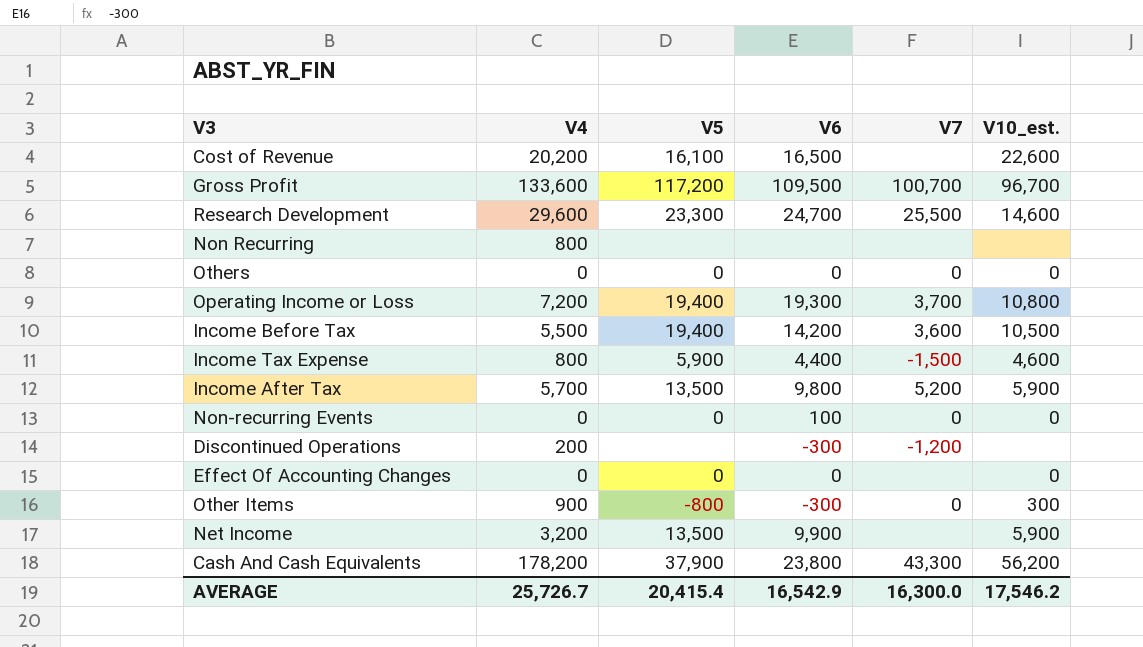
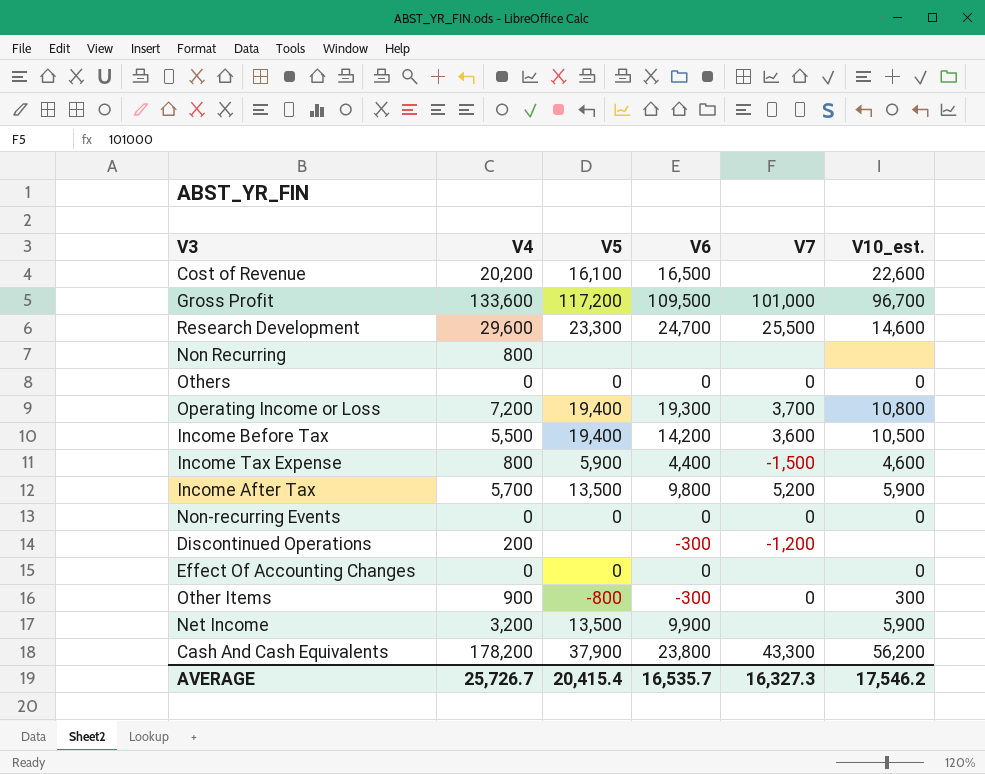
Gross Profit | V7: 100,700 -> 101,000
Non-recurring Events | V6: 100 -> 0
AVERAGE | V6: 16,542.9 -> 16,535.7
AVERAGE | V7: 16,300.0 -> 16,327.3

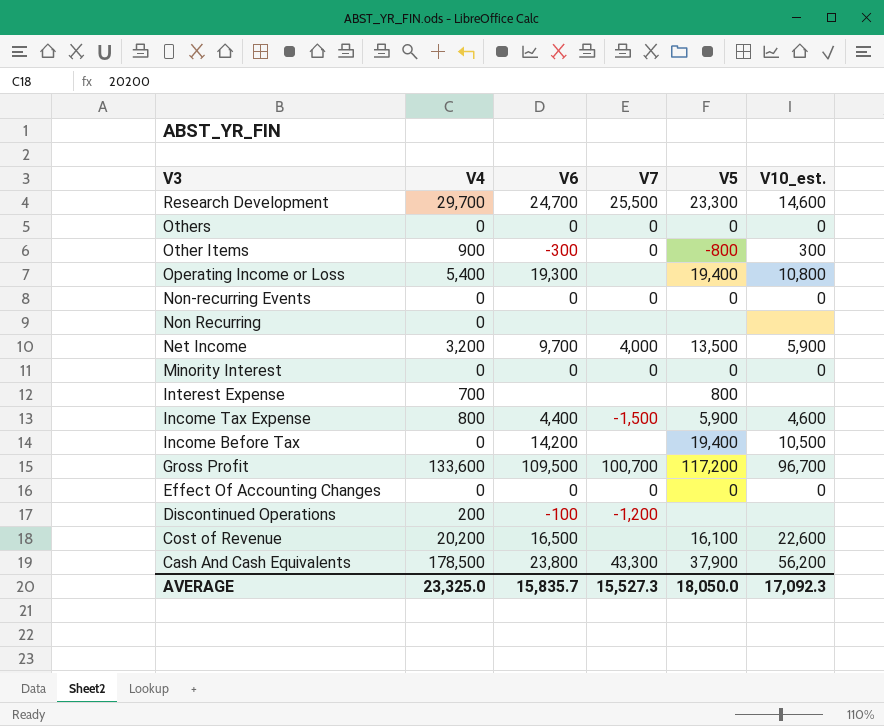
row order: none -> V3 descending
column V5 | position: 3 -> 5
row Income After Tax: 5,700 | 13,500 | 9,800 | 5,200 | 5,900 -> none
Research Development | V4: 29,600 -> 29,700
Operating Income or Loss | V4: 7,200 -> 5,400
Operating Income or Loss | V7: 3,700 -> none
Non Recurring | V4: 800 -> 0
Net Income | V6: 9,900 -> 9,700
Net Income | V7: none -> 4,000
row Minority Interest: none -> 0 | 0 | 0 | 0 | 0
row Interest Expense: none -> 700 | none | none | 800 | none
Income Before Tax | V4: 5,500 -> 0
Income Before Tax | V7: 3,600 -> none
Gross Profit | V7: 101,000 -> 100,700
Effect Of Accounting Changes | V7: none -> 0
Discontinued Operations | V6: -300 -> -100
Cash And Cash Equivalents | V4: 178,200 -> 178,500
AVERAGE | V4: 25,726.7 -> 23,325.0
AVERAGE | V6: 16,535.7 -> 15,835.7
AVERAGE | V7: 16,327.3 -> 15,527.3
AVERAGE | V5: 20,415.4 -> 18,050.0
AVERAGE | V10_est.: 17,546.2 -> 17,092.3

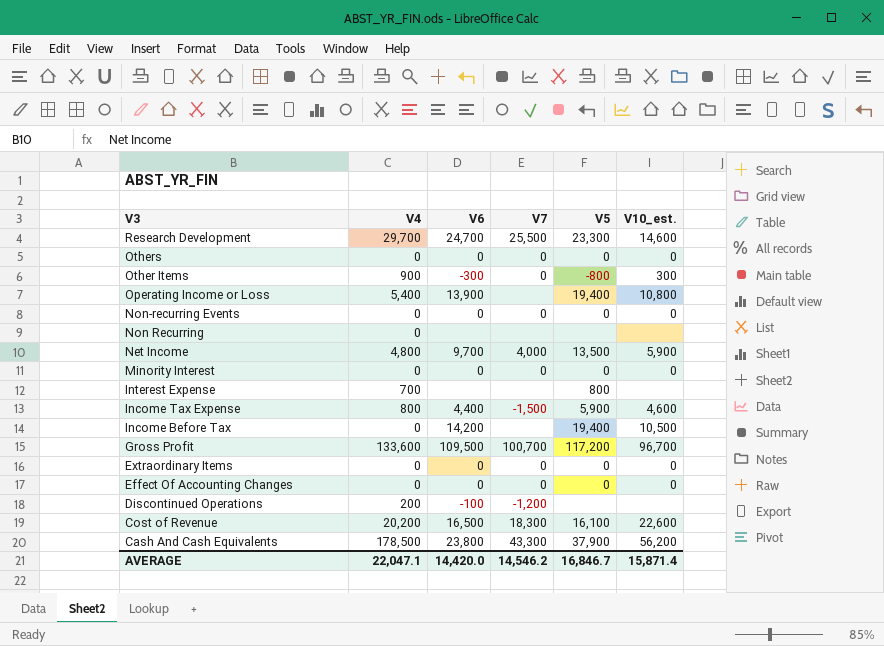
Operating Income or Loss | V6: 19,300 -> 13,900
Net Income | V4: 3,200 -> 4,800
row Extraordinary Items: none -> 0 | 0 | 0 | 0 | 0
Cost of Revenue | V7: none -> 18,300
AVERAGE | V4: 23,325.0 -> 22,047.1
AVERAGE | V6: 15,835.7 -> 14,420.0
AVERAGE | V7: 15,527.3 -> 14,546.2
AVERAGE | V5: 18,050.0 -> 16,846.7
AVERAGE | V10_est.: 17,092.3 -> 15,871.4

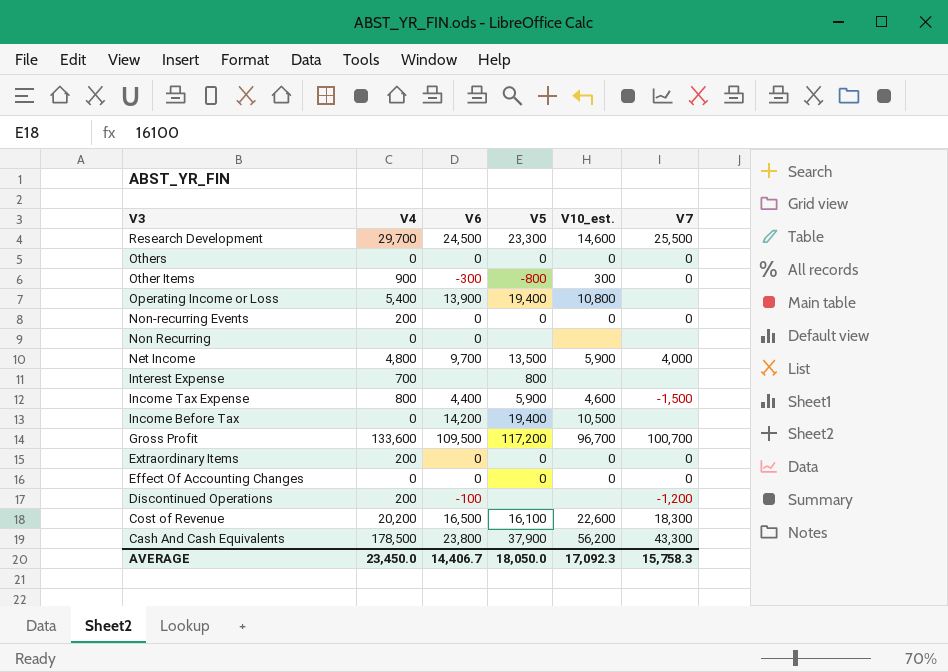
column V7 | position: 4 -> 6
row Minority Interest: 0 | 0 | 0 | 0 | 0 -> none
Research Development | V6: 24,700 -> 24,500
Non-recurring Events | V4: 0 -> 200
Non Recurring | V6: none -> 0
Extraordinary Items | V4: 0 -> 200
AVERAGE | V4: 22,047.1 -> 23,450.0
AVERAGE | V6: 14,420.0 -> 14,406.7
AVERAGE | V5: 16,846.7 -> 18,050.0
AVERAGE | V10_est.: 15,871.4 -> 17,092.3
AVERAGE | V7: 14,546.2 -> 15,758.3

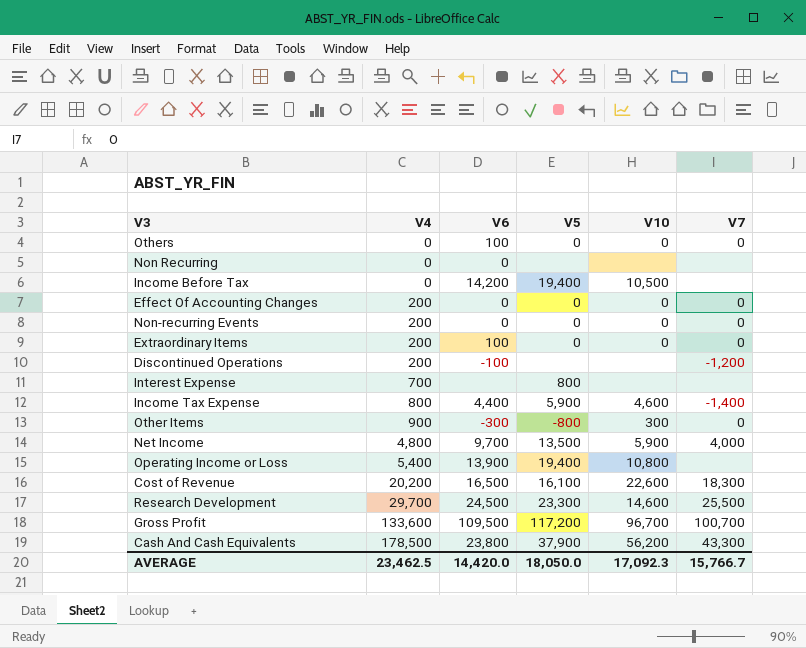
row order: V3 descending -> V4 ascending
column name: V10_est. -> V10
Others | V6: 0 -> 100
Effect Of Accounting Changes | V4: 0 -> 200
Extraordinary Items | V6: 0 -> 100
Income Tax Expense | V7: -1,500 -> -1,400
AVERAGE | V4: 23,450.0 -> 23,462.5
AVERAGE | V6: 14,406.7 -> 14,420.0
AVERAGE | V7: 15,758.3 -> 15,766.7

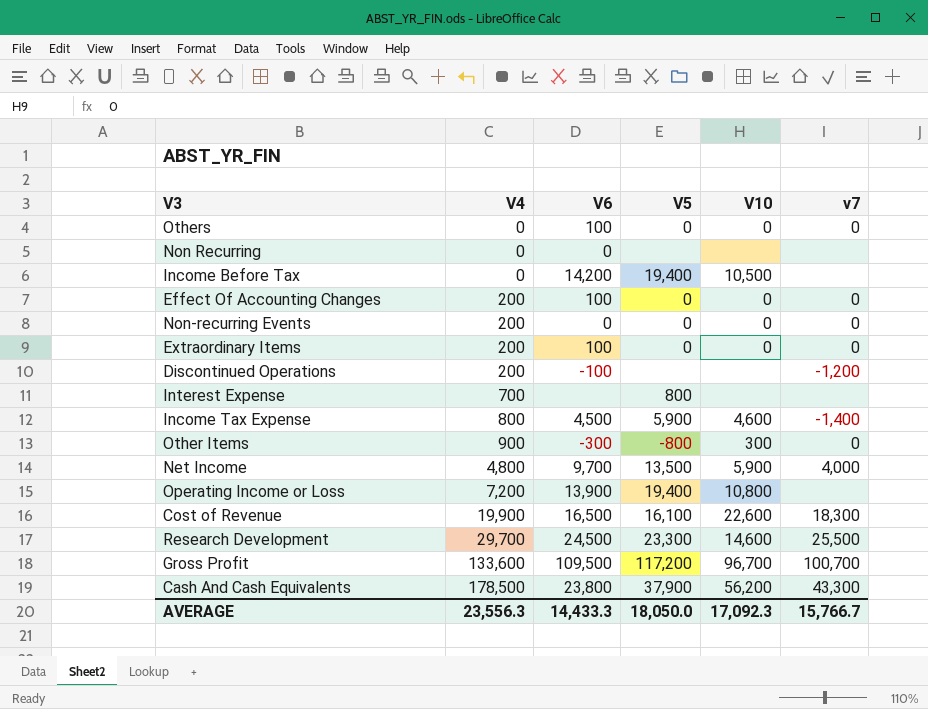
column name: V7 -> v7
Effect Of Accounting Changes | V6: 0 -> 100
Income Tax Expense | V6: 4,400 -> 4,500
Operating Income or Loss | V4: 5,400 -> 7,200
Cost of Revenue | V4: 20,200 -> 19,900
AVERAGE | V4: 23,462.5 -> 23,556.3
AVERAGE | V6: 14,420.0 -> 14,433.3

